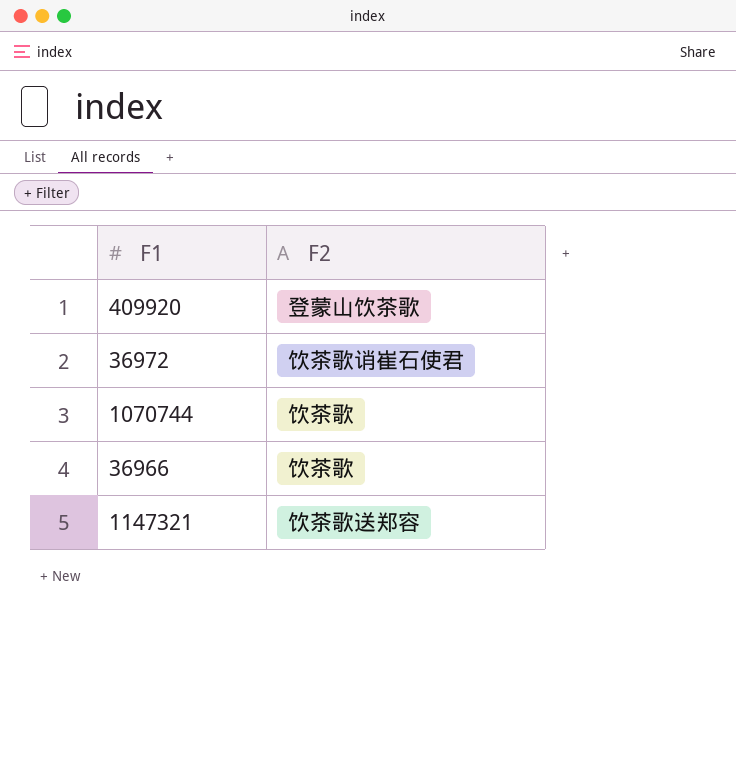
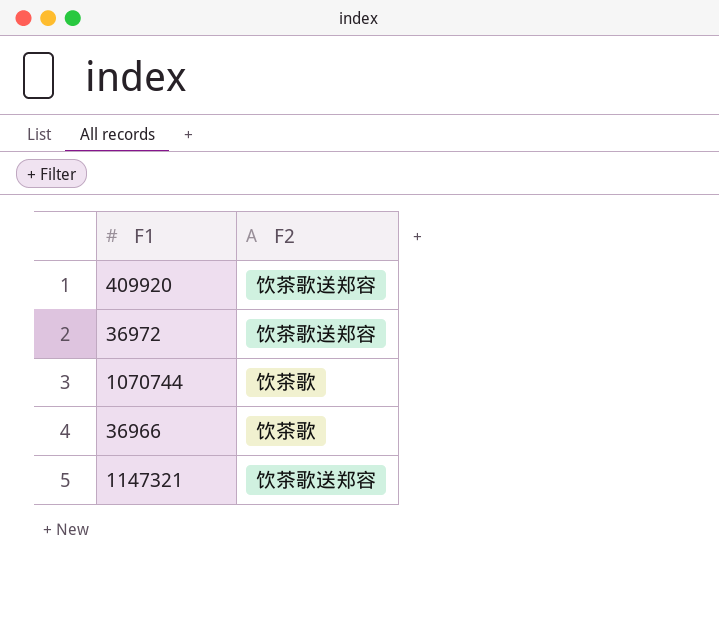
409920 | F2: 登蒙山饮茶歌 -> 饮茶歌送郑容
36972 | F2: 饮茶歌诮崔石使君 -> 饮茶歌送郑容

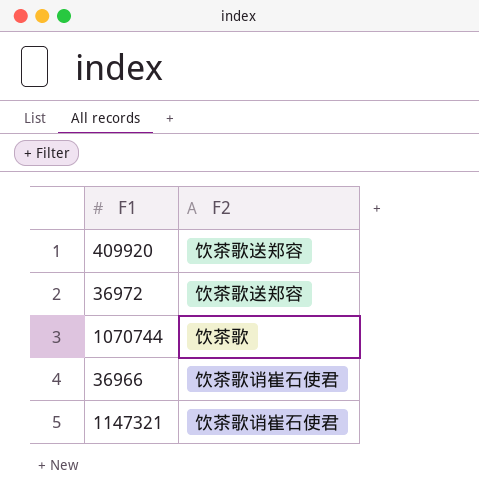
36966 | F2: 饮茶歌 -> 饮茶歌诮崔石使君
1147321 | F2: 饮茶歌送郑容 -> 饮茶歌诮崔石使君

